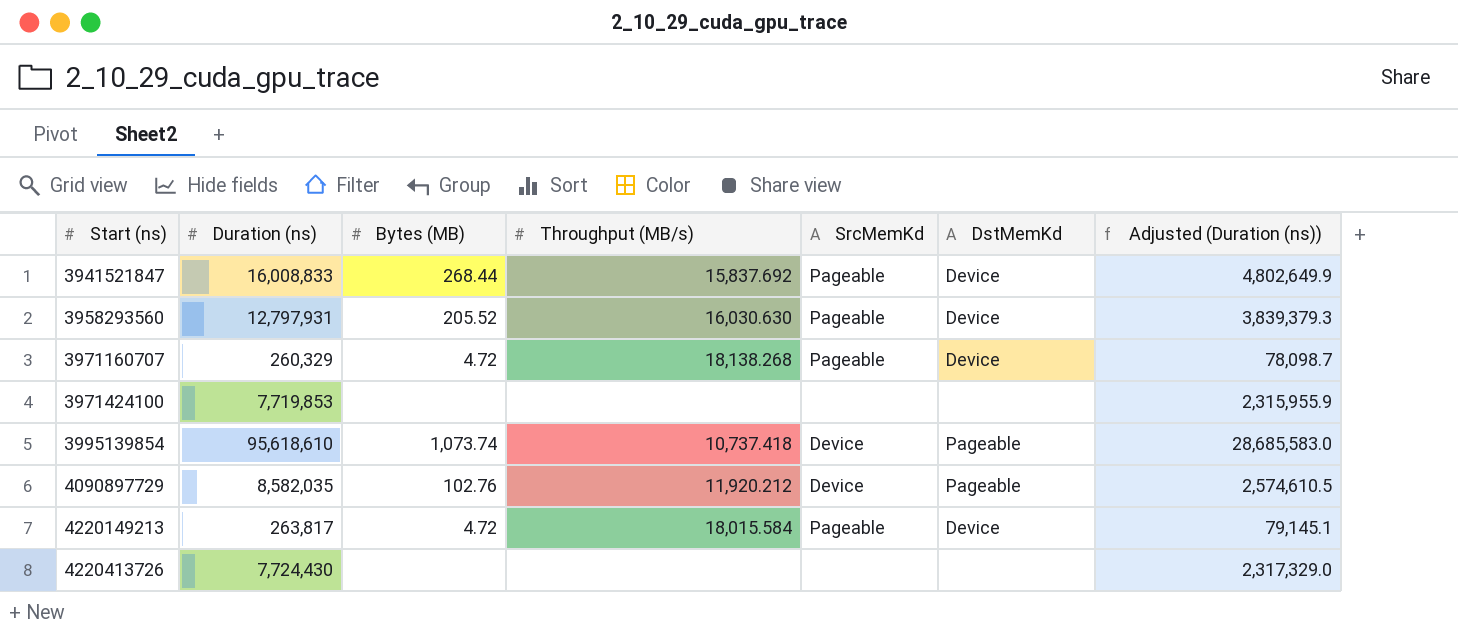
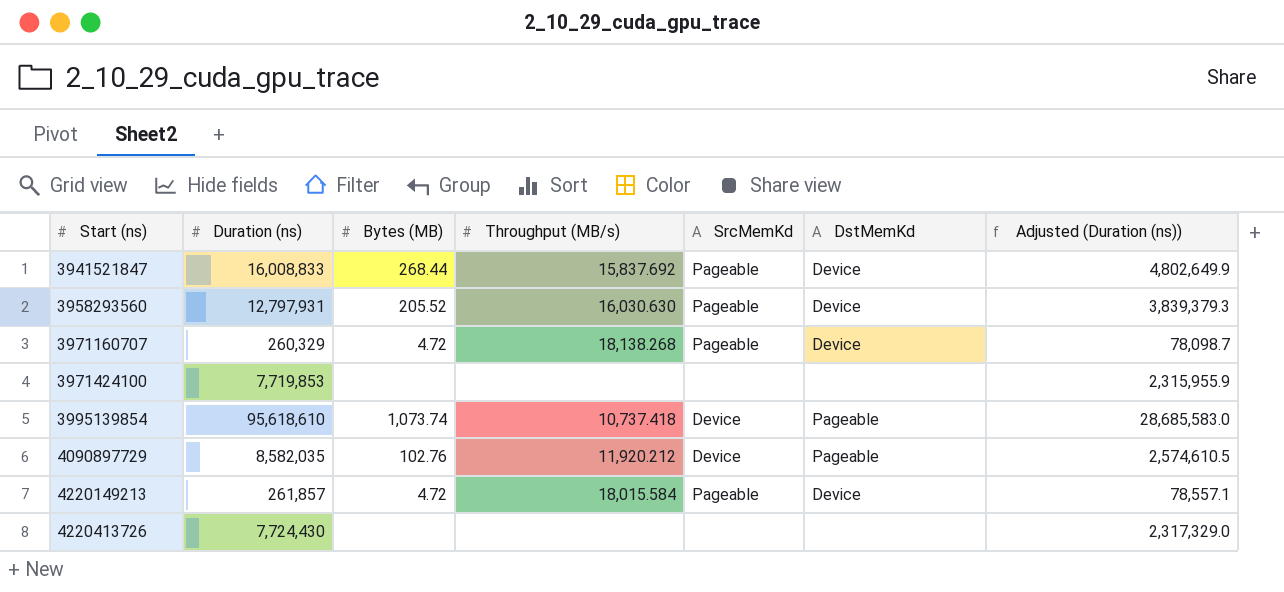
4220149213 | Duration (ns): 263,817 -> 261,857
4220149213 | Adjusted (Duration (ns)): 79,145.1 -> 78,557.1

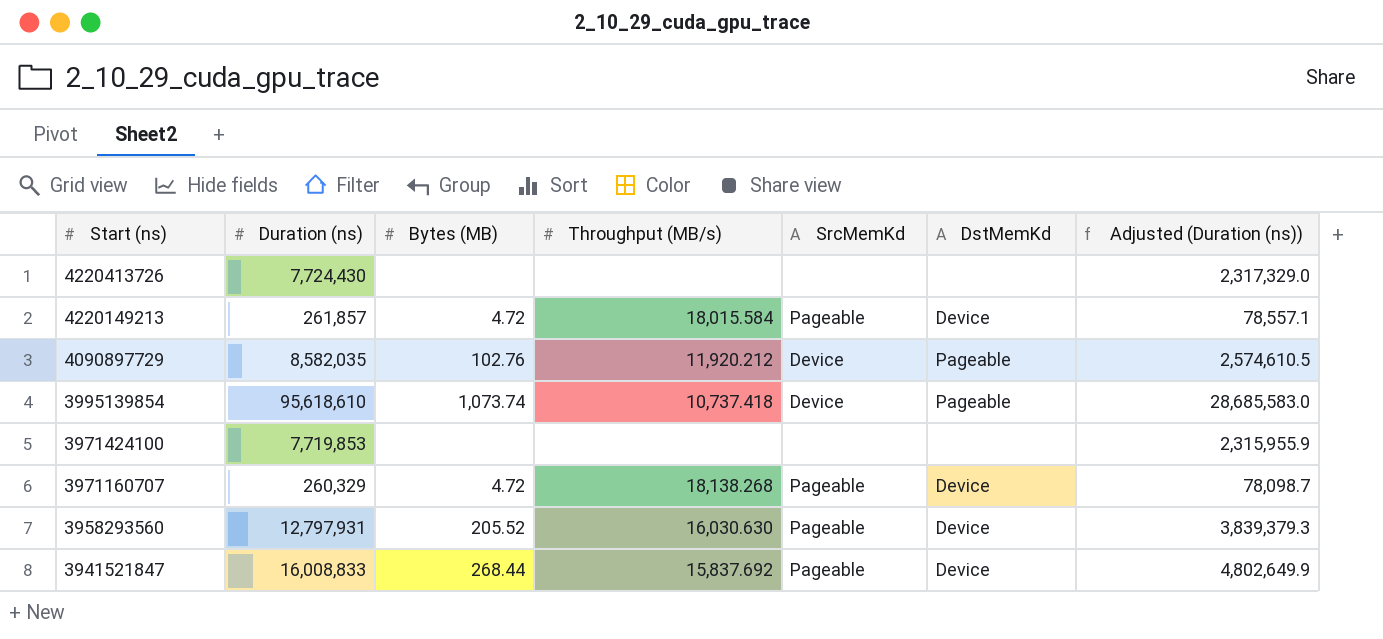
row order: Start (ns) ascending -> Start (ns) descending

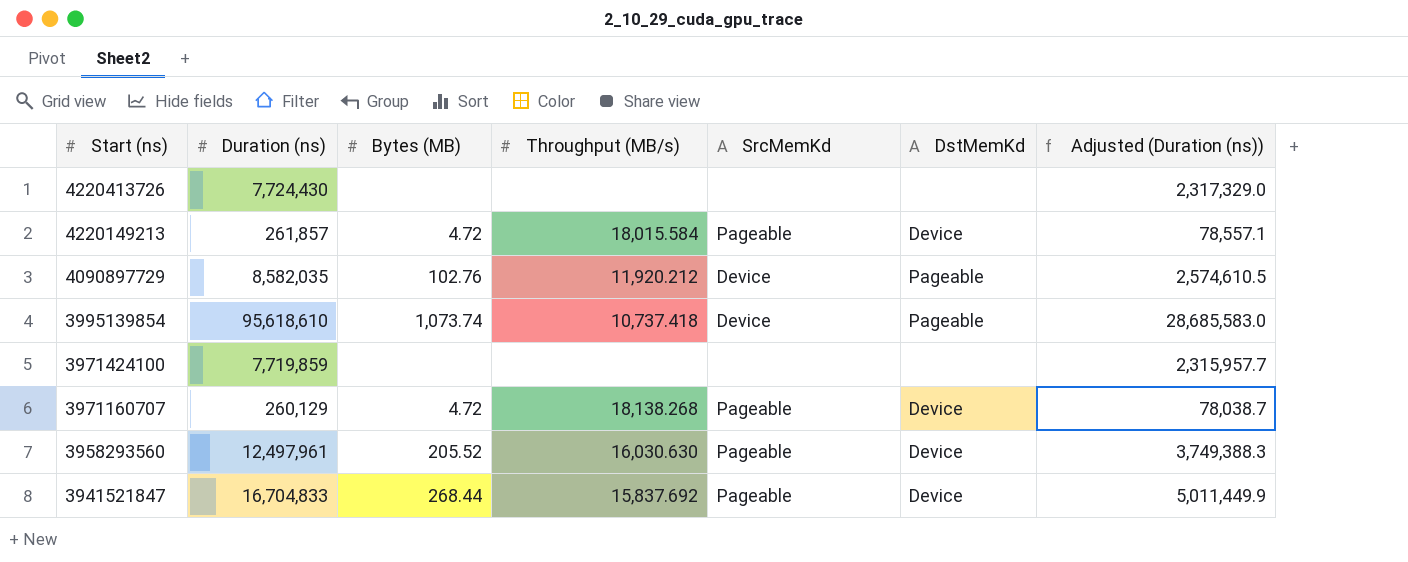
3971424100 | Duration (ns): 7,719,853 -> 7,719,859
3971424100 | Adjusted (Duration (ns)): 2,315,955.9 -> 2,315,957.7
3971160707 | Duration (ns): 260,329 -> 260,129
3971160707 | Adjusted (Duration (ns)): 78,098.7 -> 78,038.7
3958293560 | Duration (ns): 12,797,931 -> 12,497,961
3958293560 | Adjusted (Duration (ns)): 3,839,379.3 -> 3,749,388.3
3941521847 | Duration (ns): 16,008,833 -> 16,704,833
3941521847 | Adjusted (Duration (ns)): 4,802,649.9 -> 5,011,449.9

